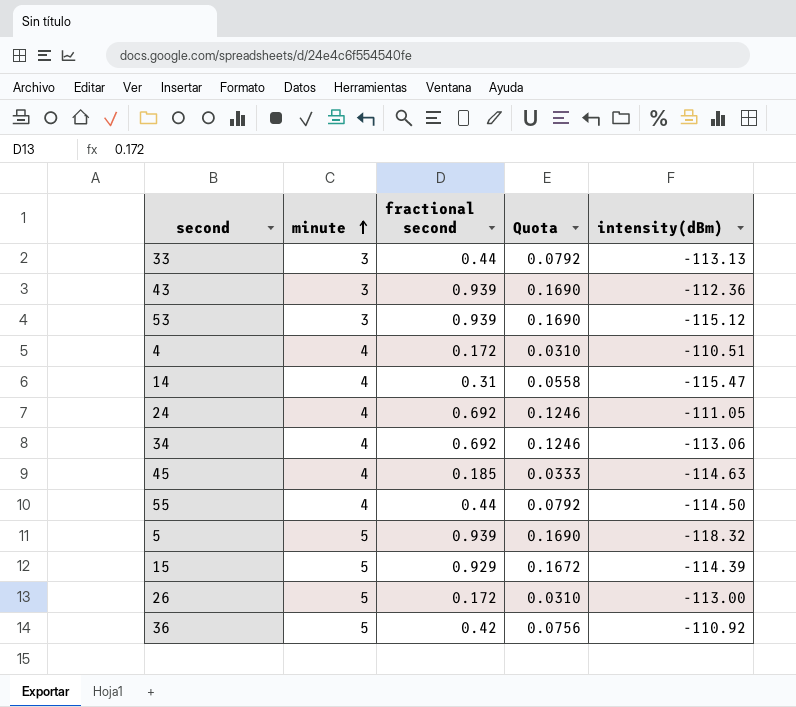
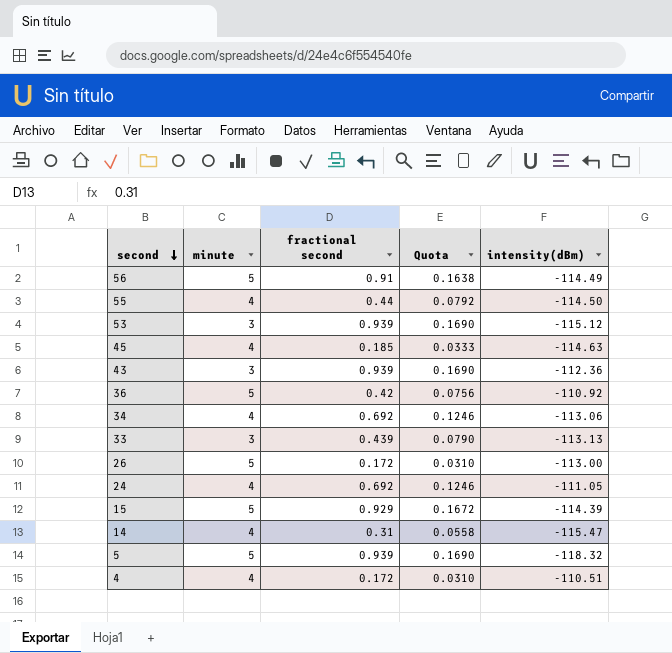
row order: minute ascending -> second descending
row 56: none -> 5 | 0.91 | 0.1638 | -114.49
33 | fractional second: 0.44 -> 0.439
33 | Quota: 0.0792 -> 0.0790

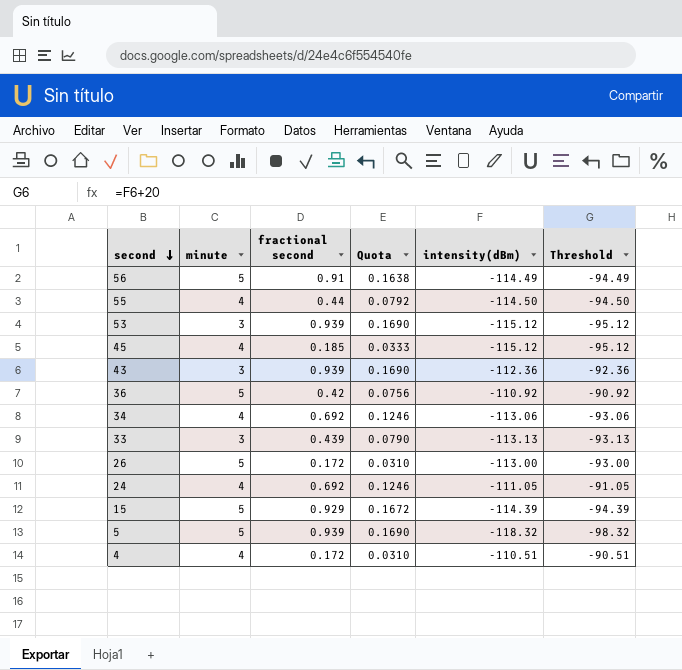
column Threshold | formula: none -> [intensity(dBm)] + 20
row 14: 4 | 0.31 | 0.0558 | -115.47 -> none
45 | intensity(dBm): -114.63 -> -115.12

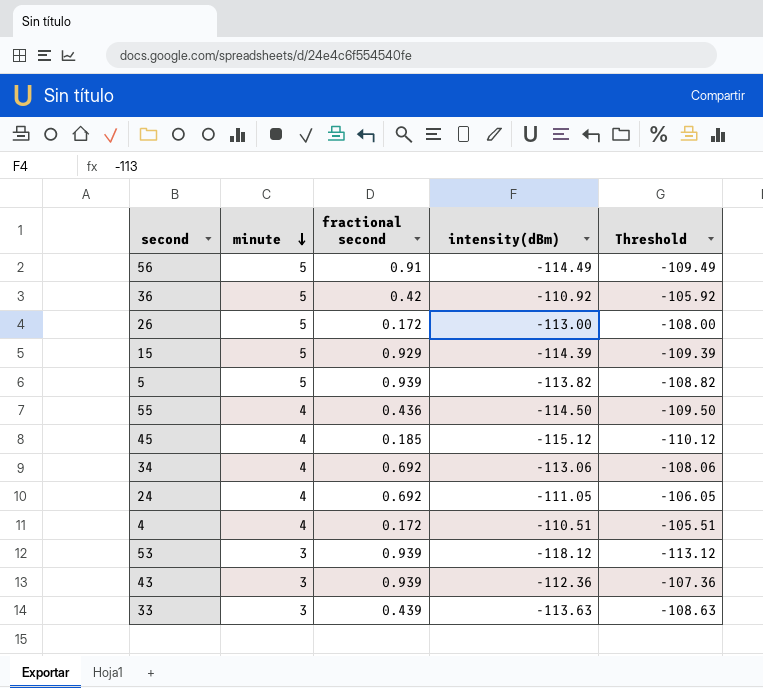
row order: second descending -> minute descending
column Quota | formula: [fractional second] * 0.18 -> none
column Threshold | formula: [intensity(dBm)] + 20 -> [intensity(dBm)] + 5
5 | intensity(dBm): -118.32 -> -113.82
55 | fractional second: 0.44 -> 0.436
53 | intensity(dBm): -115.12 -> -118.12
33 | intensity(dBm): -113.13 -> -113.63

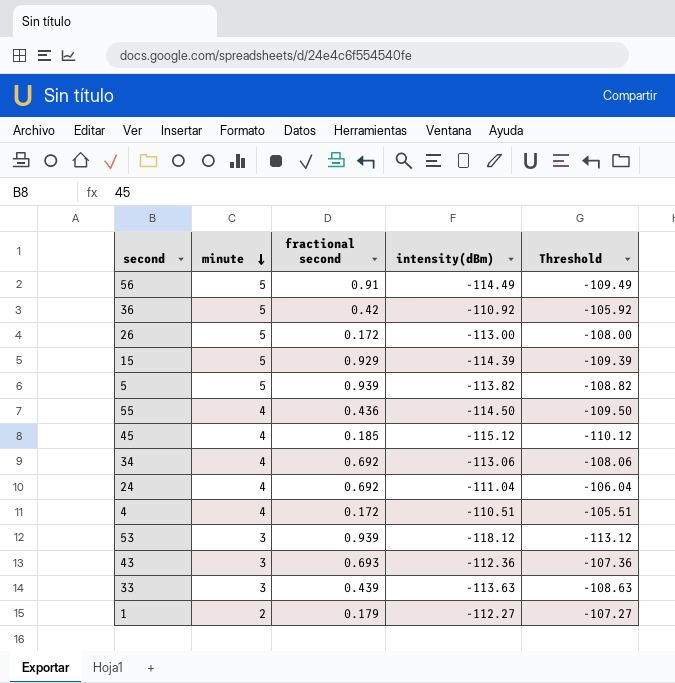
24 | intensity(dBm): -111.05 -> -111.04
24 | Threshold: -106.05 -> -106.04
43 | fractional second: 0.939 -> 0.693
row 1: none -> 2 | 0.179 | -112.27 | -107.27

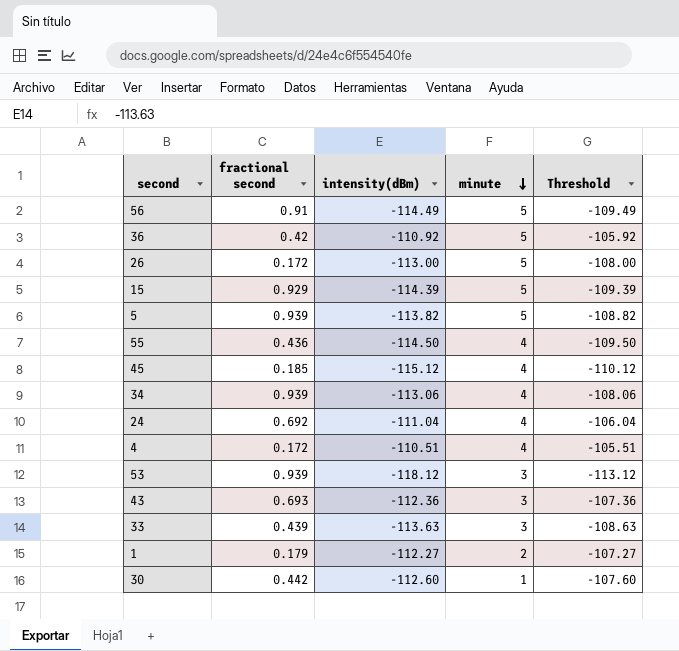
column minute | position: 2 -> 4
34 | fractional second: 0.692 -> 0.939
row 30: none -> 0.442 | -112.60 | 1 | -107.60

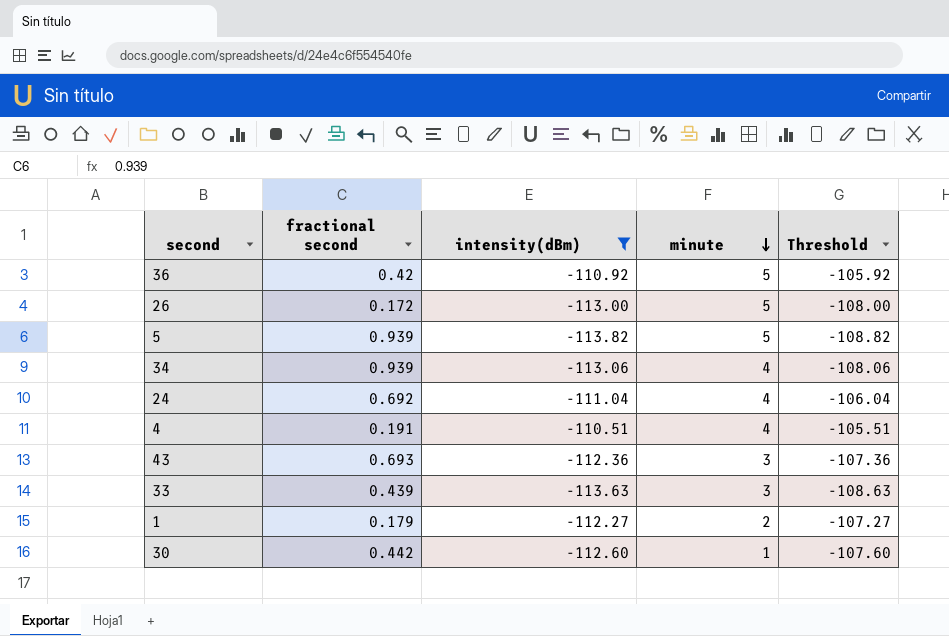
filter: none -> intensity(dBm) >= -113.82
4 | fractional second: 0.172 -> 0.191

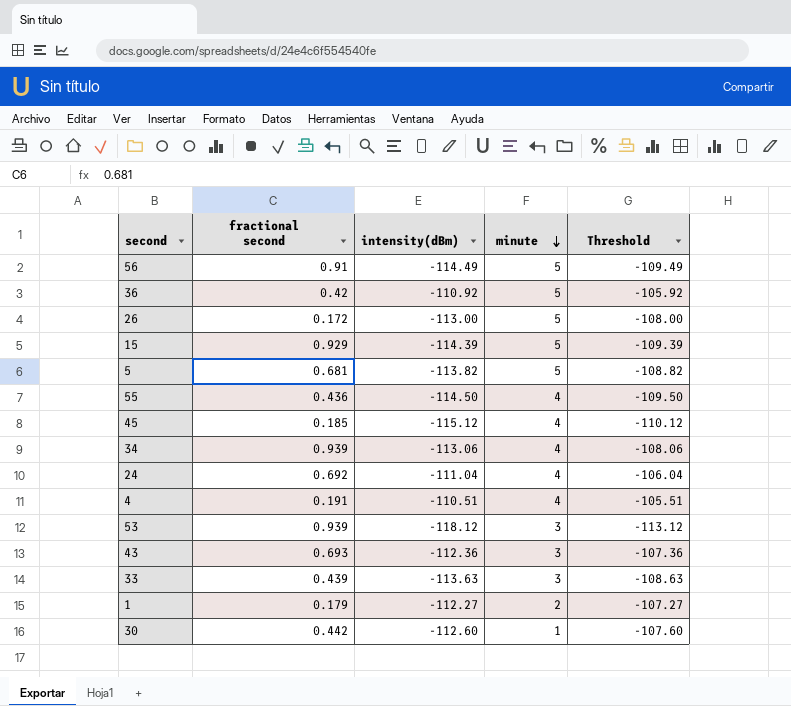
filter: intensity(dBm) >= -113.82 -> none
5 | fractional second: 0.939 -> 0.681

